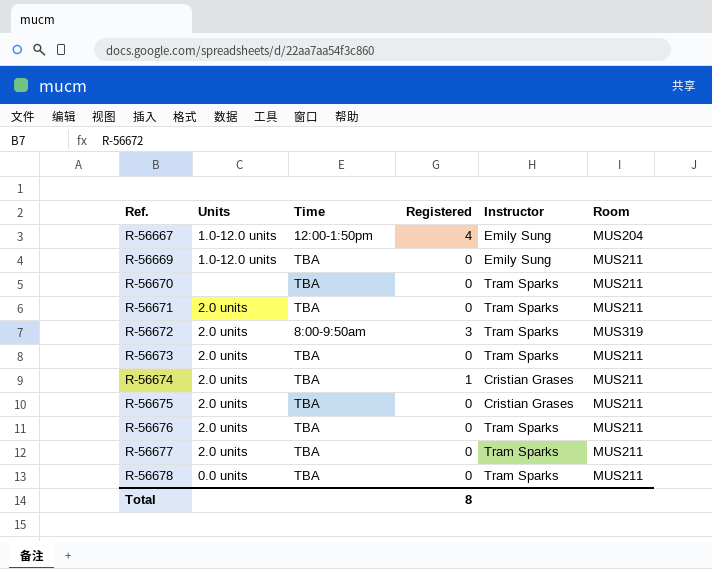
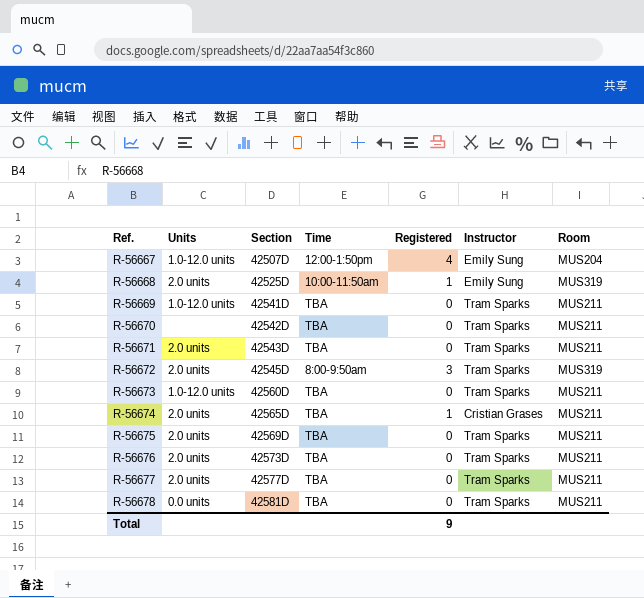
column Section | position: none -> 3
row R-56668: none -> 2.0 units | 42525D | 10:00-11:50am | 1 | Emily Sung | MUS319
R-56669 | Instructor: Emily Sung -> Tram Sparks
R-56673 | Units: 2.0 units -> 1.0-12.0 units
R-56675 | Instructor: Cristian Grases -> Tram Sparks
Total | Registered: 8 -> 9

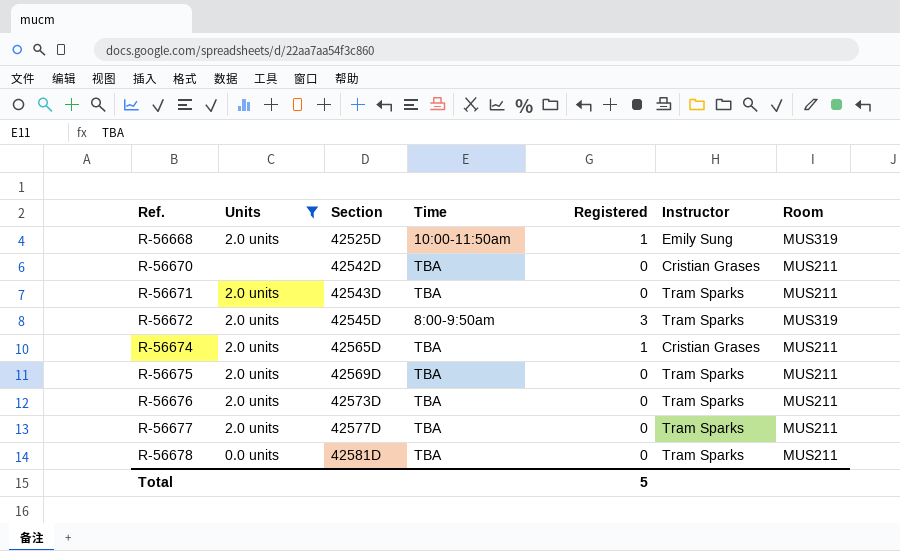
filter: none -> Units != 1.0-12.0 units
R-56670 | Instructor: Tram Sparks -> Cristian Grases
Total | Registered: 9 -> 5

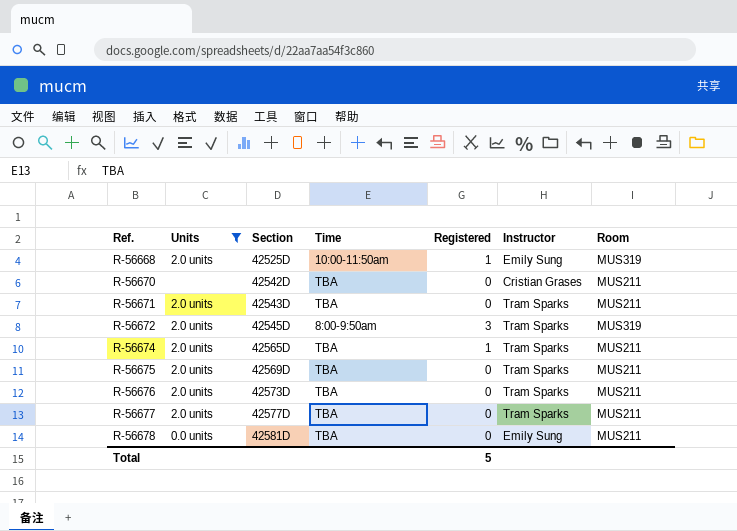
R-56674 | Instructor: Cristian Grases -> Tram Sparks
R-56678 | Instructor: Tram Sparks -> Emily Sung

